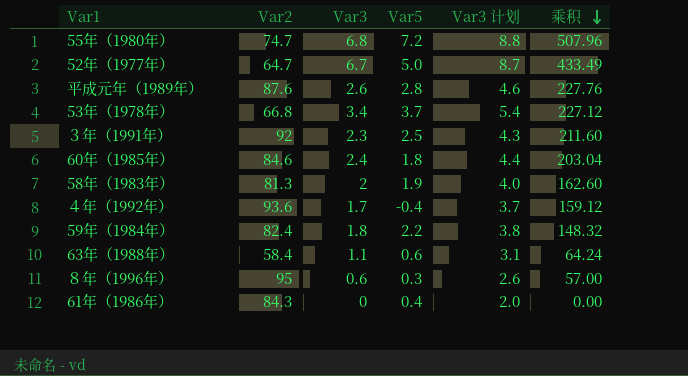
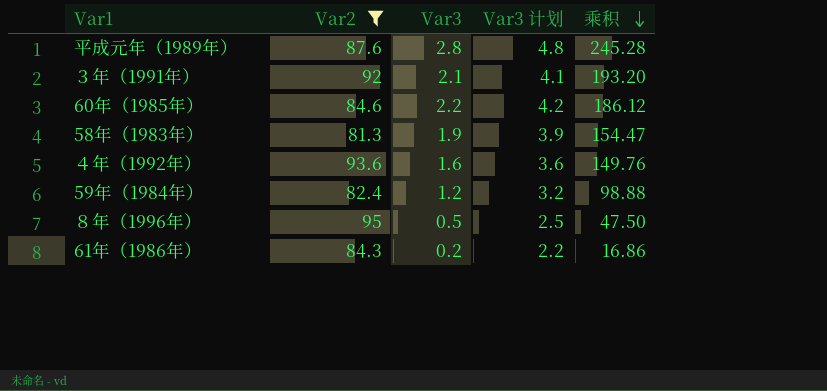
filter: none -> Var2 >= 81.3
column Var5 | position: 4 -> none
平成元年（1989年） | Var3: 2.6 -> 2.8
平成元年（1989年） | Var3 计划: 4.6 -> 4.8
平成元年（1989年） | 乘积: 227.76 -> 245.28
３年（1991年） | Var3: 2.3 -> 2.1
３年（1991年） | Var3 计划: 4.3 -> 4.1
３年（1991年） | 乘积: 211.60 -> 193.20
60年（1985年） | Var3: 2.4 -> 2.2
60年（1985年） | Var3 计划: 4.4 -> 4.2
60年（1985年） | 乘积: 203.04 -> 186.12
58年（1983年） | Var3: 2 -> 1.9
58年（1983年） | Var3 计划: 4.0 -> 3.9
58年（1983年） | 乘积: 162.60 -> 154.47
４年（1992年） | Var3: 1.7 -> 1.6
４年（1992年） | Var3 计划: 3.7 -> 3.6
４年（1992年） | 乘积: 159.12 -> 149.76
59年（1984年） | Var3: 1.8 -> 1.2
59年（1984年） | Var3 计划: 3.8 -> 3.2
59年（1984年） | 乘积: 148.32 -> 98.88
８年（1996年） | Var3: 0.6 -> 0.5
８年（1996年） | Var3 计划: 2.6 -> 2.5
８年（1996年） | 乘积: 57.00 -> 47.50
61年（1986年） | Var3: 0 -> 0.2
61年（1986年） | Var3 计划: 2.0 -> 2.2
61年（1986年） | 乘积: 0.00 -> 16.86

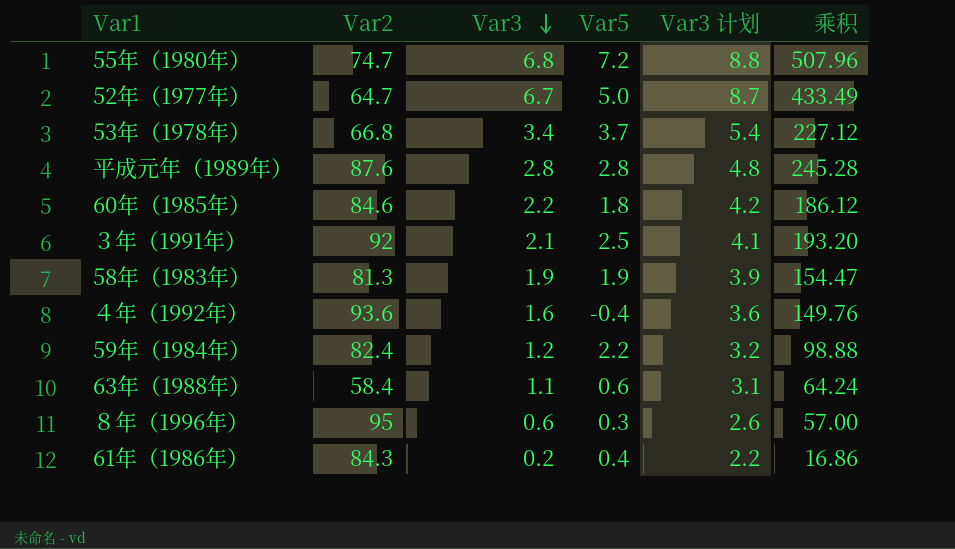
filter: Var2 >= 81.3 -> none
row order: 乘积 descending -> Var3 descending
column Var5 | position: none -> 4
８年（1996年） | Var3: 0.5 -> 0.6
８年（1996年） | Var3 计划: 2.5 -> 2.6
８年（1996年） | 乘积: 47.50 -> 57.00

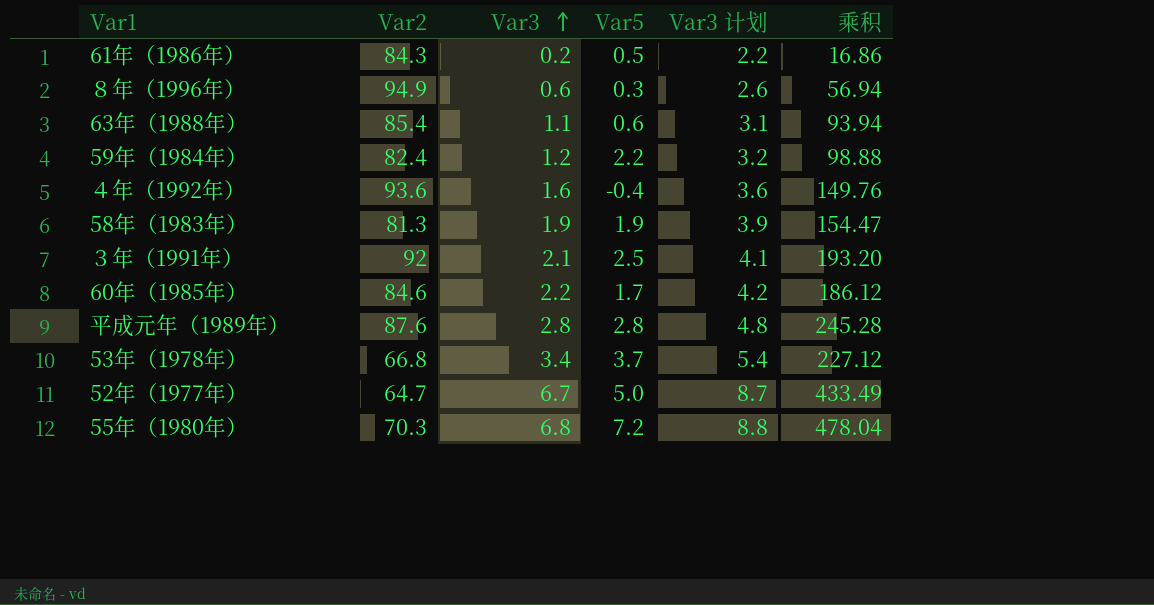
row order: Var3 descending -> Var3 ascending
61年（1986年） | Var5: 0.4 -> 0.5
８年（1996年） | Var2: 95 -> 94.9
８年（1996年） | 乘积: 57.00 -> 56.94
63年（1988年） | Var2: 58.4 -> 85.4
63年（1988年） | 乘积: 64.24 -> 93.94
60年（1985年） | Var5: 1.8 -> 1.7
55年（1980年） | Var2: 74.7 -> 70.3
55年（1980年） | 乘积: 507.96 -> 478.04

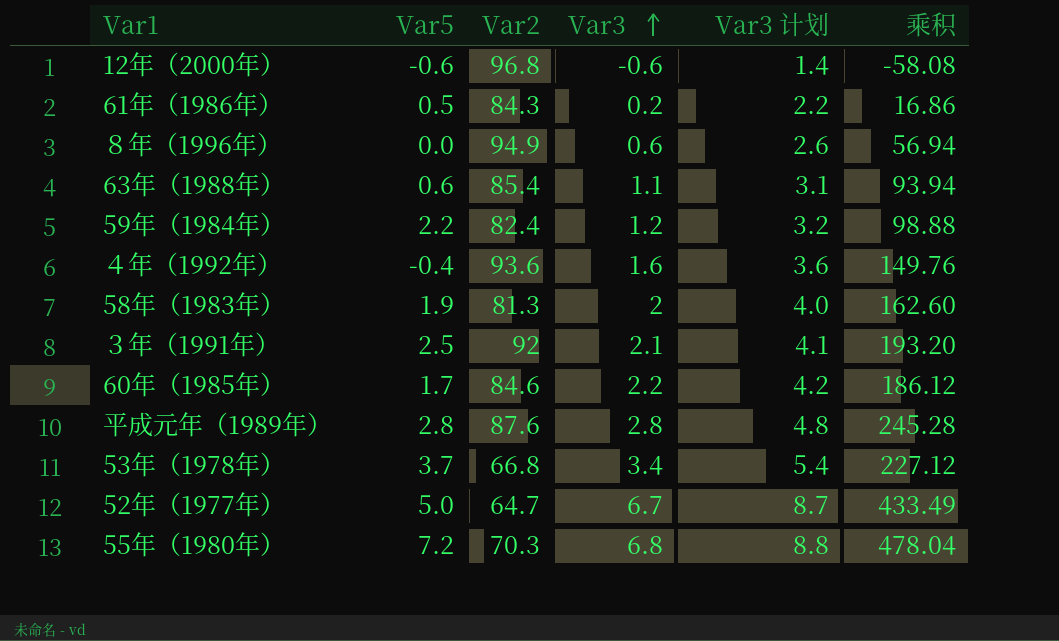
column Var5 | position: 4 -> 2
row 12年（2000年）: none -> -0.6 | 96.8 | -0.6 | 1.4 | -58.08
８年（1996年） | Var5: 0.3 -> 0.0
58年（1983年） | Var3: 1.9 -> 2
58年（1983年） | Var3 计划: 3.9 -> 4.0
58年（1983年） | 乘积: 154.47 -> 162.60

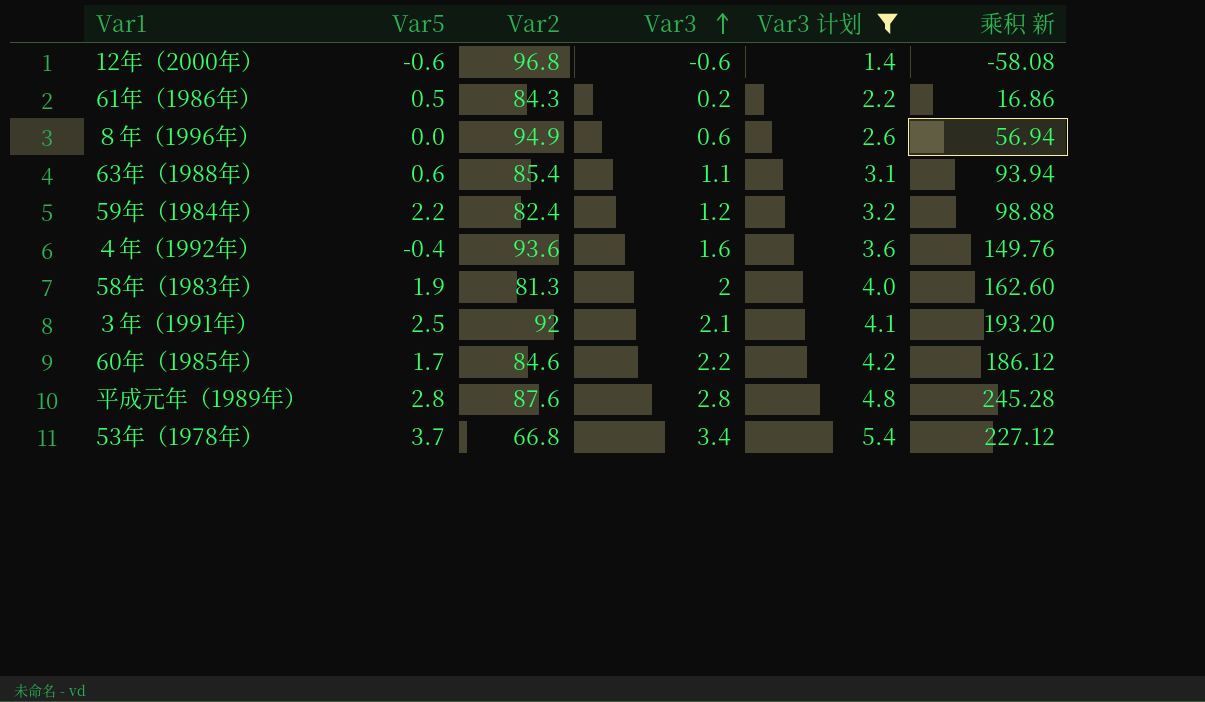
filter: none -> Var3 计划 <= 5.4
column name: 乘积 -> 乘积 新

